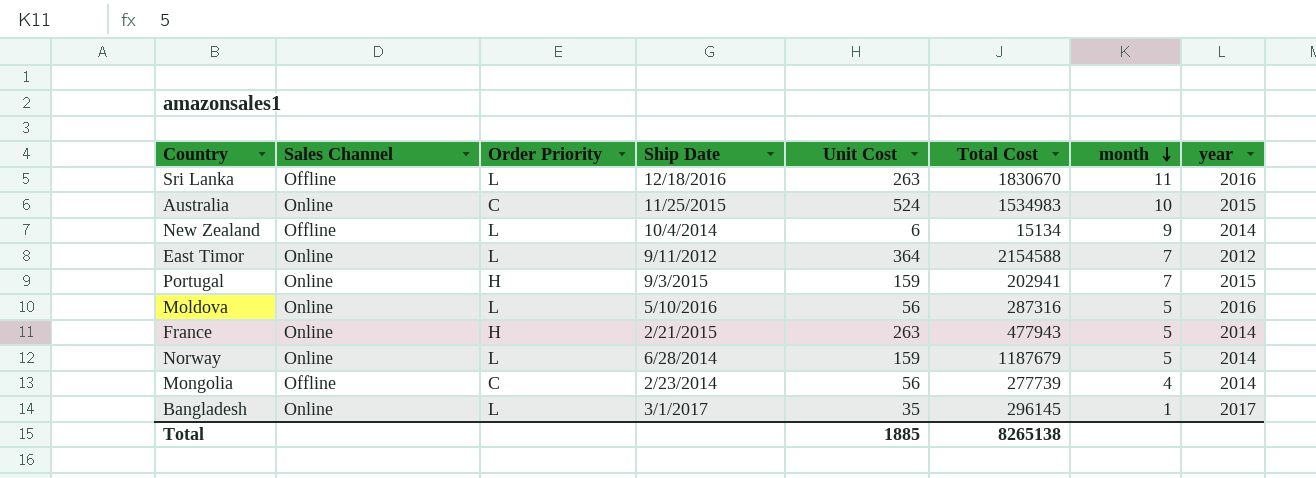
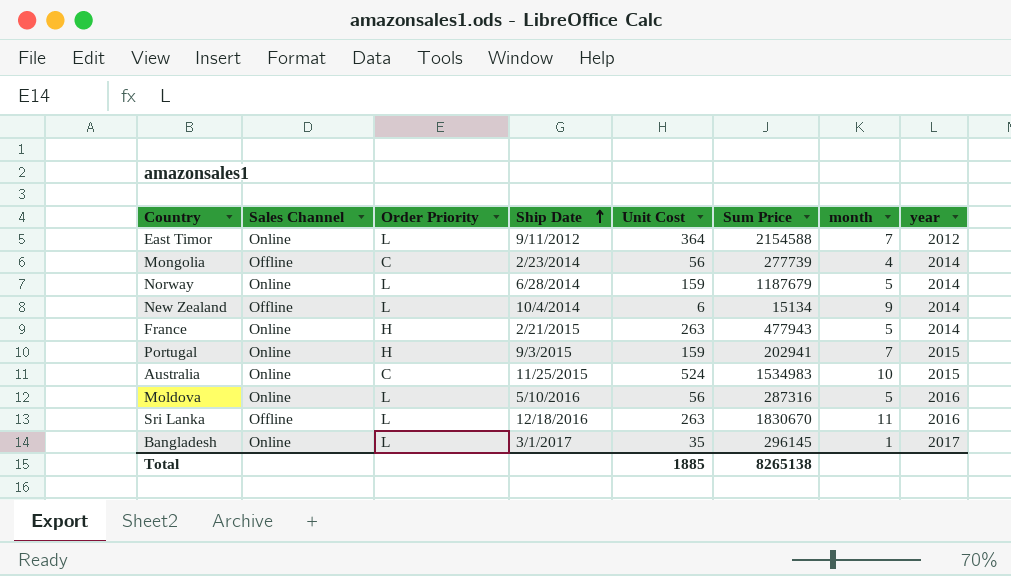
row order: month descending -> Ship Date ascending
column name: Total Cost -> Sum Price

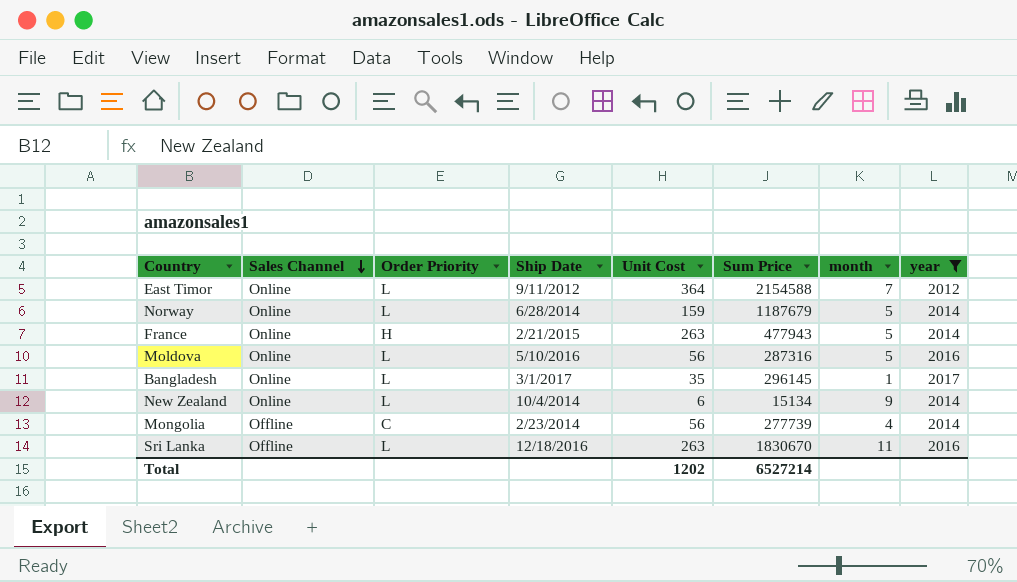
filter: none -> year != 2015
row order: Ship Date ascending -> Sales Channel descending
New Zealand | Sales Channel: Offline -> Online
Total | Unit Cost: 1885 -> 1202
Total | Sum Price: 8265138 -> 6527214

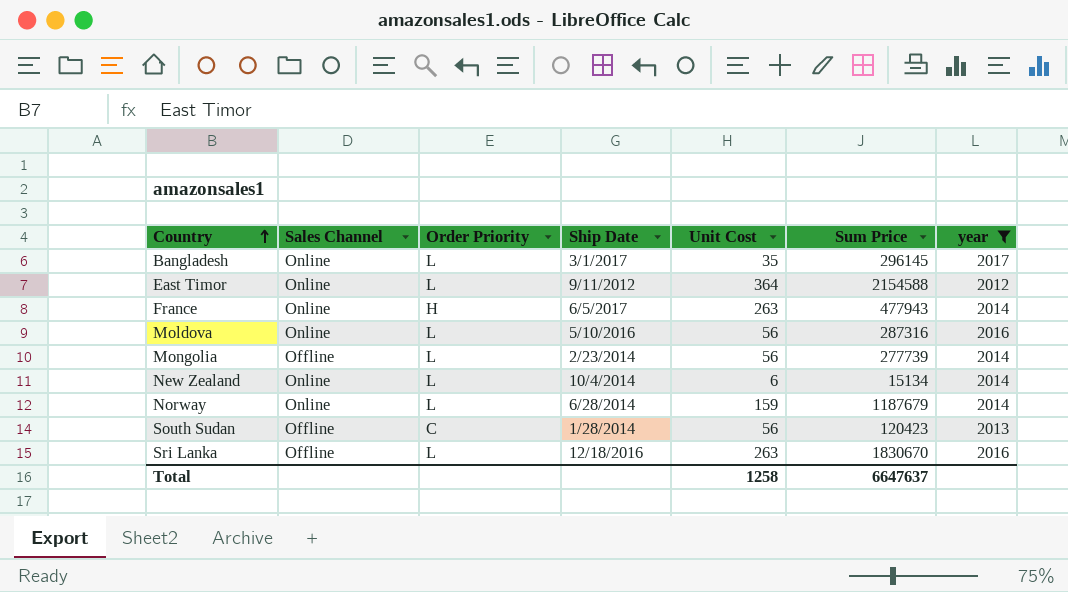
row order: Sales Channel descending -> Country ascending
column month | position: 7 -> none
France | Ship Date: 2/21/2015 -> 6/5/2017
Mongolia | Order Priority: C -> L
row South Sudan: none -> Offline | C | 1/28/2014 | 56 | 120423 | 2013
Total | Unit Cost: 1202 -> 1258
Total | Sum Price: 6527214 -> 6647637

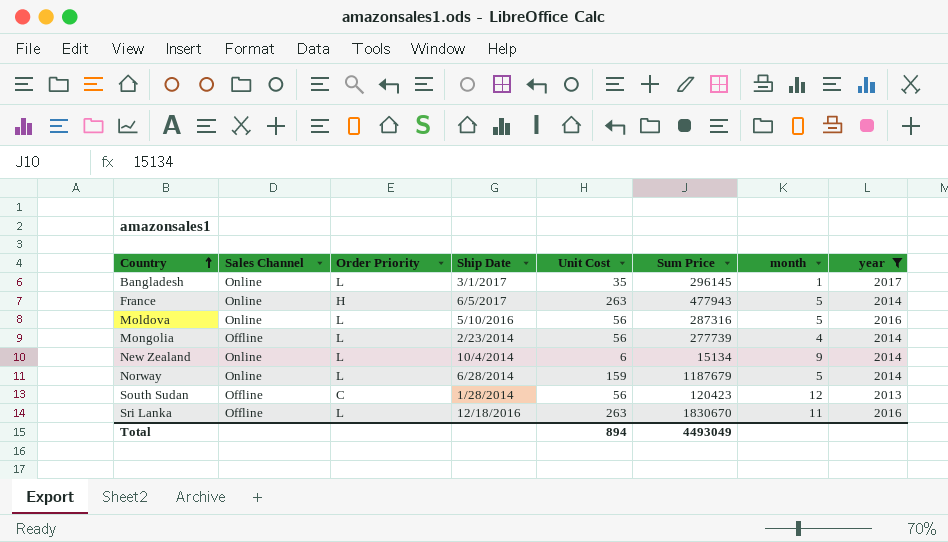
column month | position: none -> 7
row East Timor: Online | L | 9/11/2012 | 364 | 2154588 | 2012 -> none
Total | Unit Cost: 1258 -> 894
Total | Sum Price: 6647637 -> 4493049

